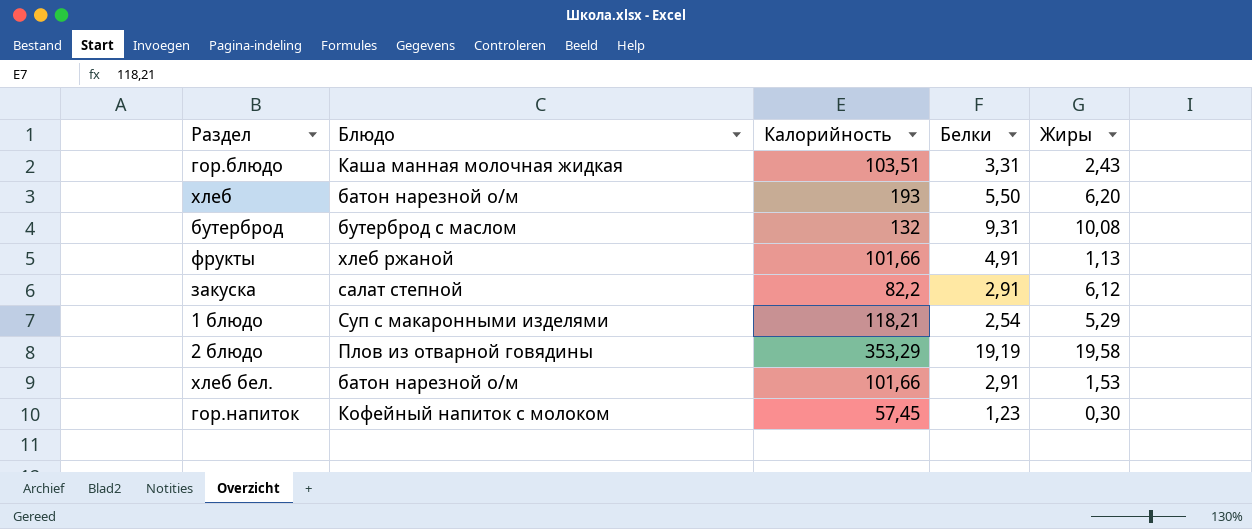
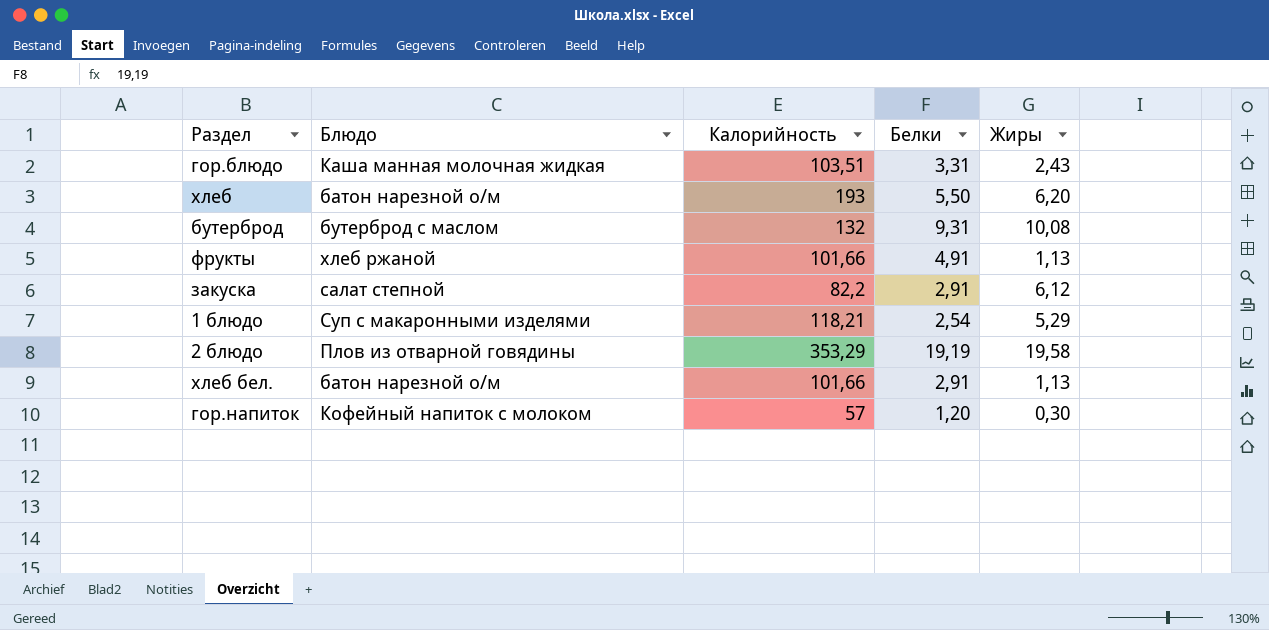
хлеб бел. | Жиры: 1,53 -> 1,13
гор.напиток | Калорийность: 57,45 -> 57
гор.напиток | Белки: 1,23 -> 1,20

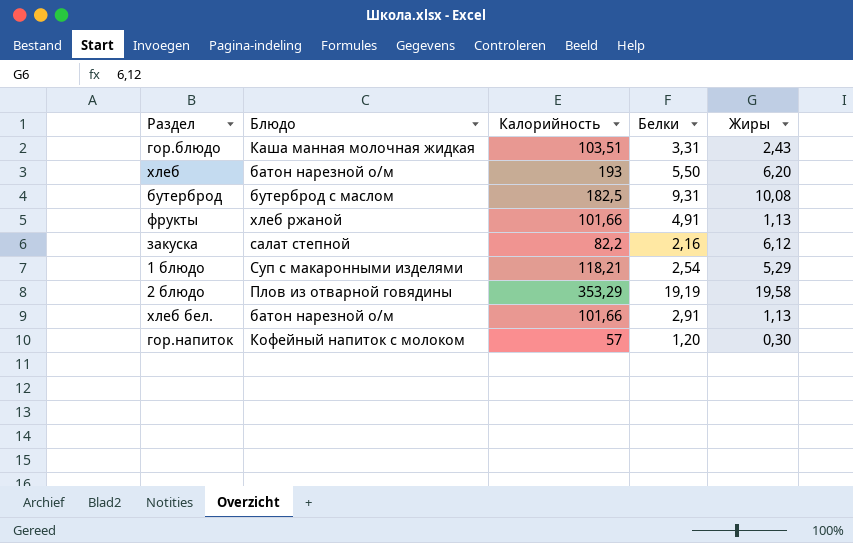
бутерброд | Калорийность: 132 -> 182,5
закуска | Белки: 2,91 -> 2,16

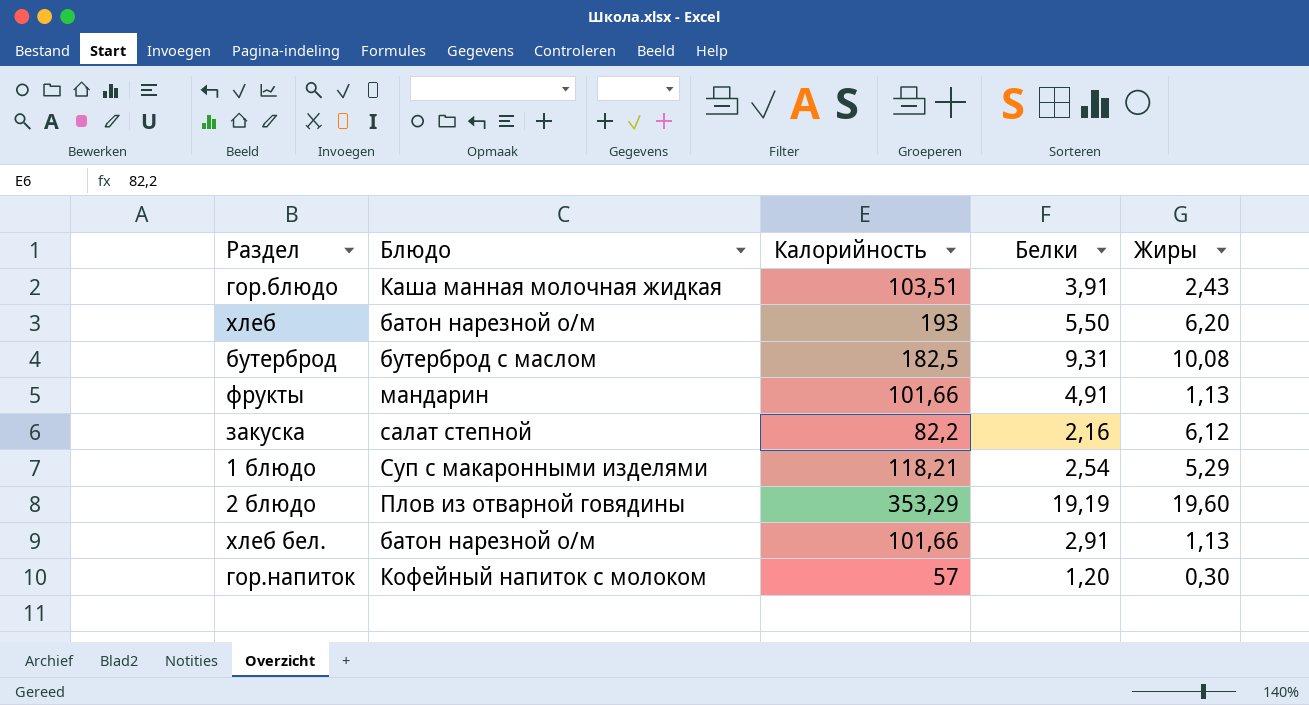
гор.блюдо | Белки: 3,31 -> 3,91
фрукты | Блюдо: хлеб ржаной -> мандарин
2 блюдо | Жиры: 19,58 -> 19,60

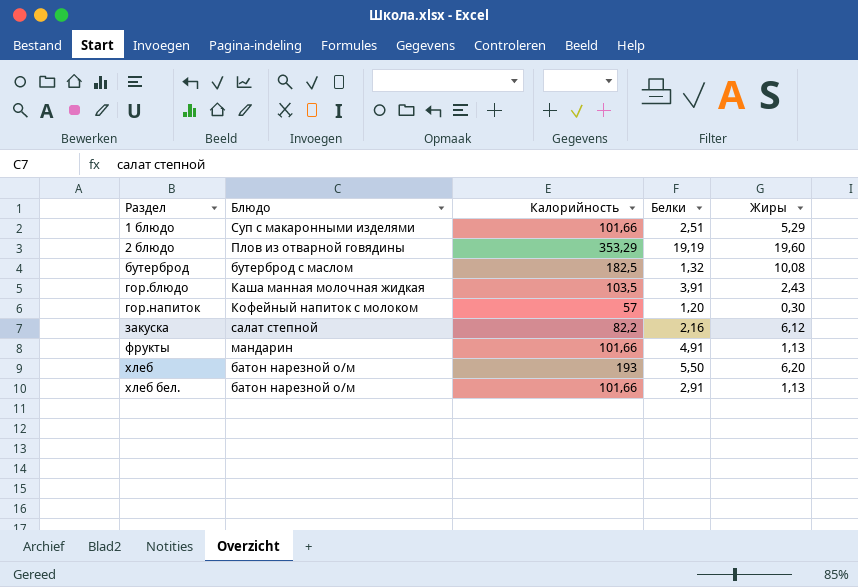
row order: none -> Раздел ascending
1 блюдо | Калорийность: 118,21 -> 101,66
1 блюдо | Белки: 2,54 -> 2,51
бутерброд | Белки: 9,31 -> 1,32
гор.блюдо | Калорийность: 103,51 -> 103,5

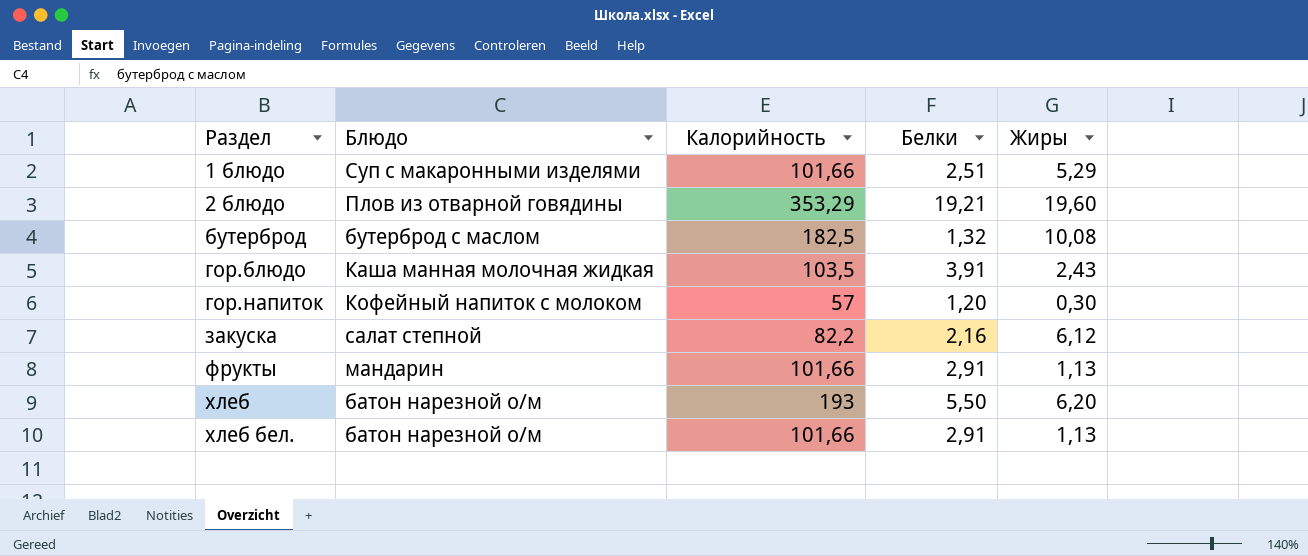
2 блюдо | Белки: 19,19 -> 19,21
фрукты | Белки: 4,91 -> 2,91

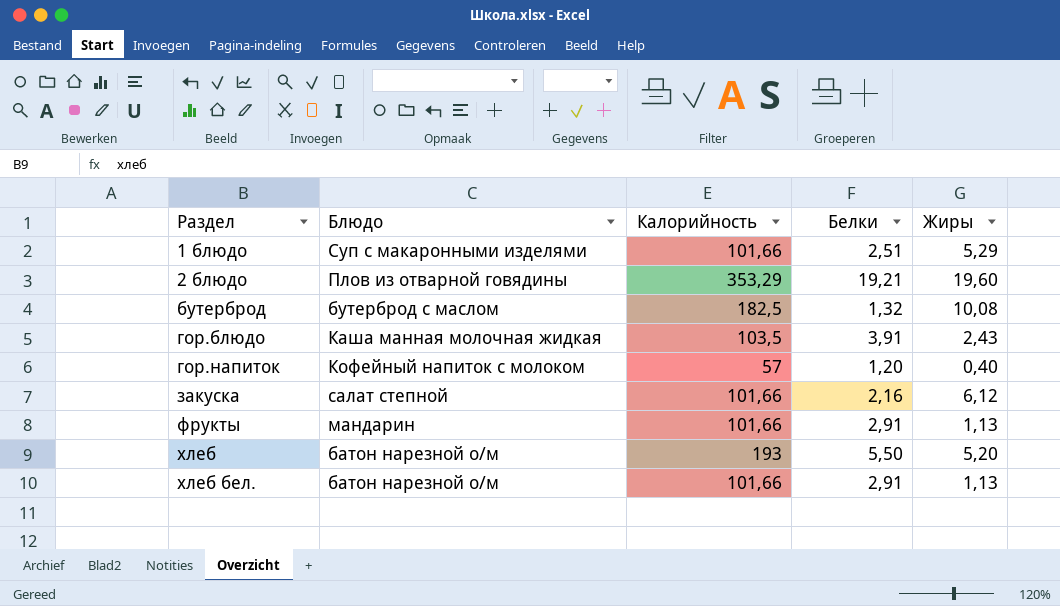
гор.напиток | Жиры: 0,30 -> 0,40
закуска | Калорийность: 82,2 -> 101,66
хлеб | Жиры: 6,20 -> 5,20

